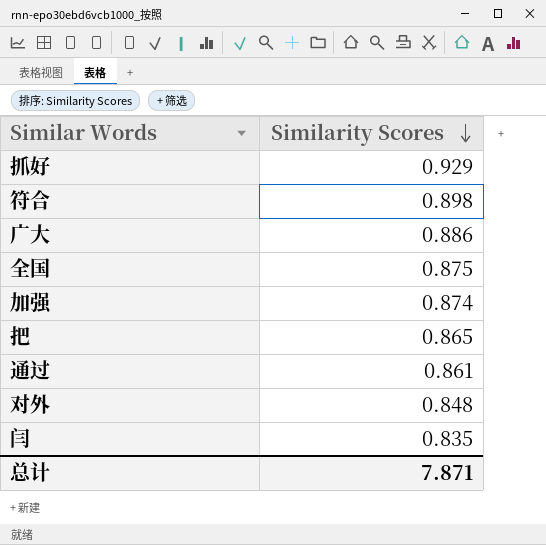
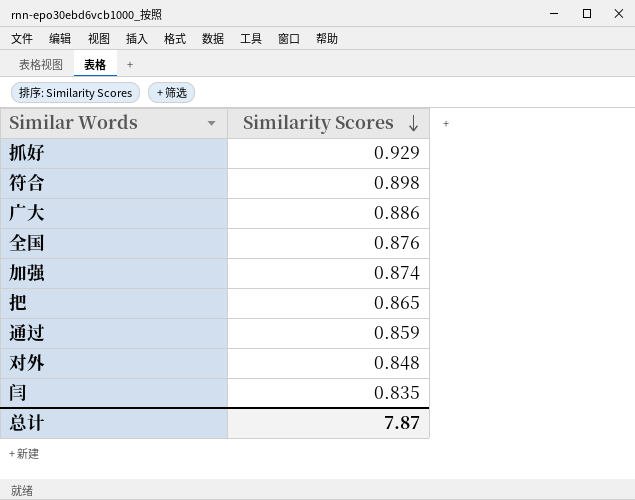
全国 | Similarity Scores: 0.875 -> 0.876
通过 | Similarity Scores: 0.861 -> 0.859
总计 | Similarity Scores: 7.871 -> 7.87

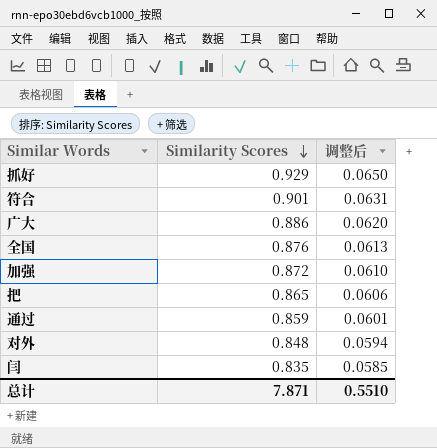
column 调整后 | formula: none -> [Similarity Scores] * 0.07
符合 | Similarity Scores: 0.898 -> 0.901
加强 | Similarity Scores: 0.874 -> 0.872
总计 | Similarity Scores: 7.87 -> 7.871

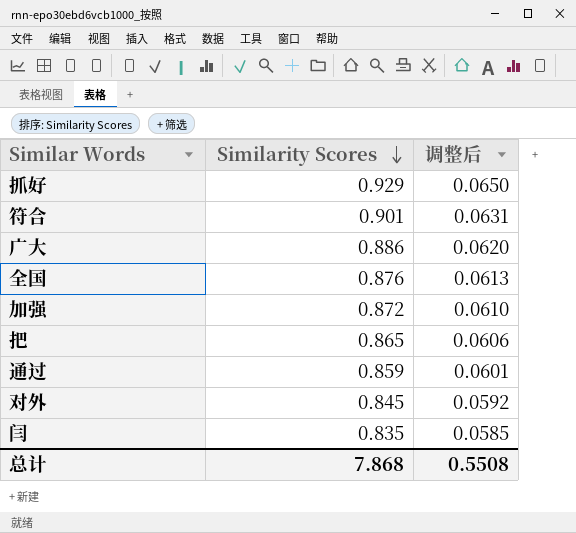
对外 | Similarity Scores: 0.848 -> 0.845
对外 | 调整后: 0.0594 -> 0.0592
总计 | Similarity Scores: 7.871 -> 7.868
总计 | 调整后: 0.5510 -> 0.5508

